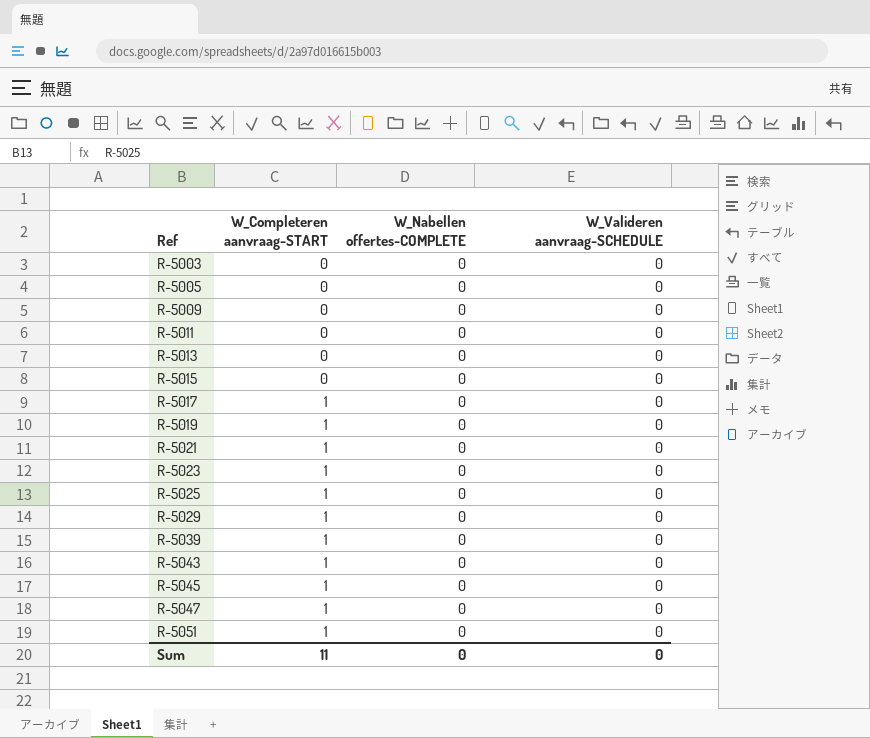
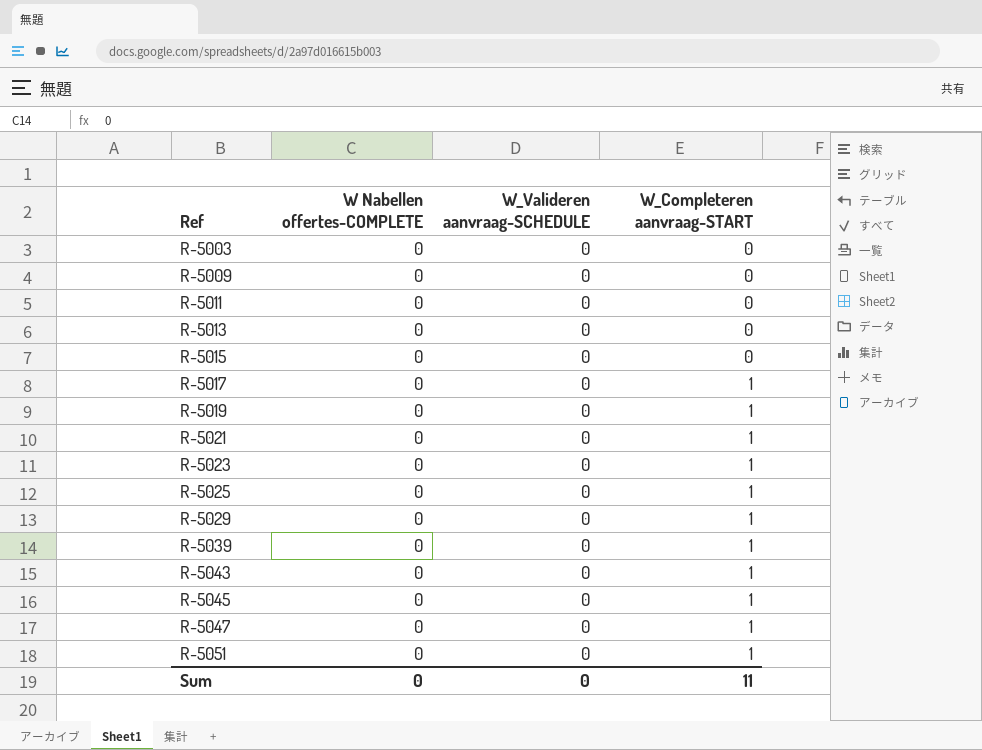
column name: W_Nabellen offertes-COMPLETE -> W Nabellen offertes-COMPLETE
column W_Completeren aanvraag-START | position: 2 -> 4
row R-5005: 0 | 0 | 0 -> none

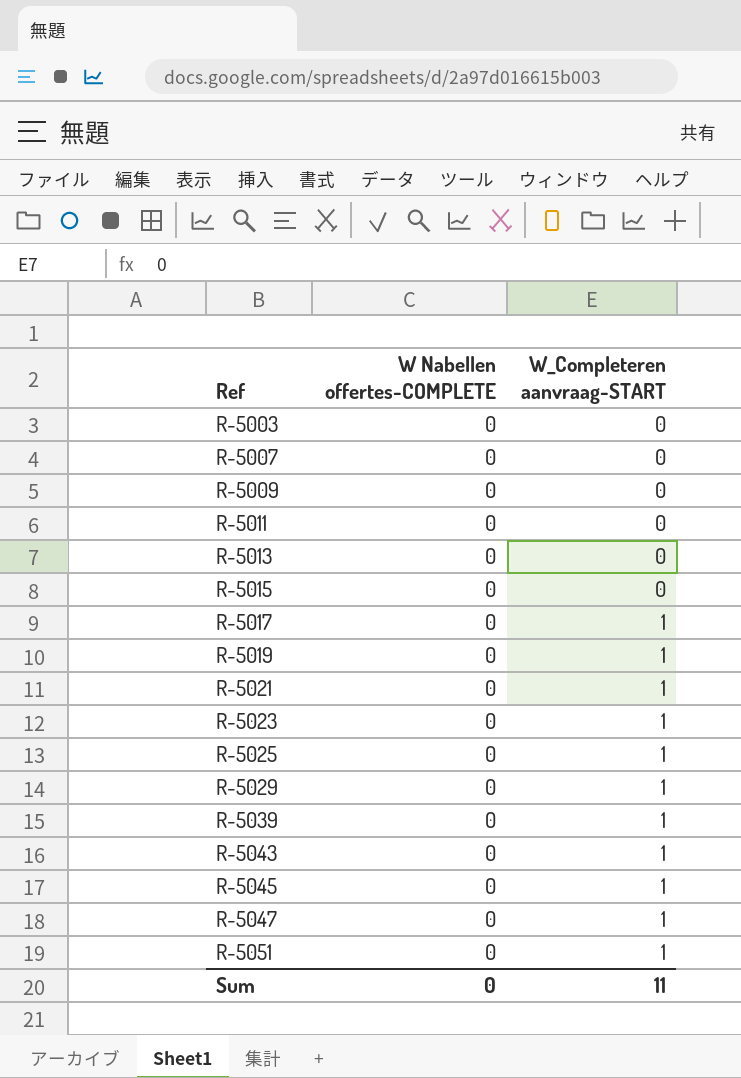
column W_Valideren aanvraag-SCHEDULE | position: 3 -> none
row R-5007: none -> 0 | 0

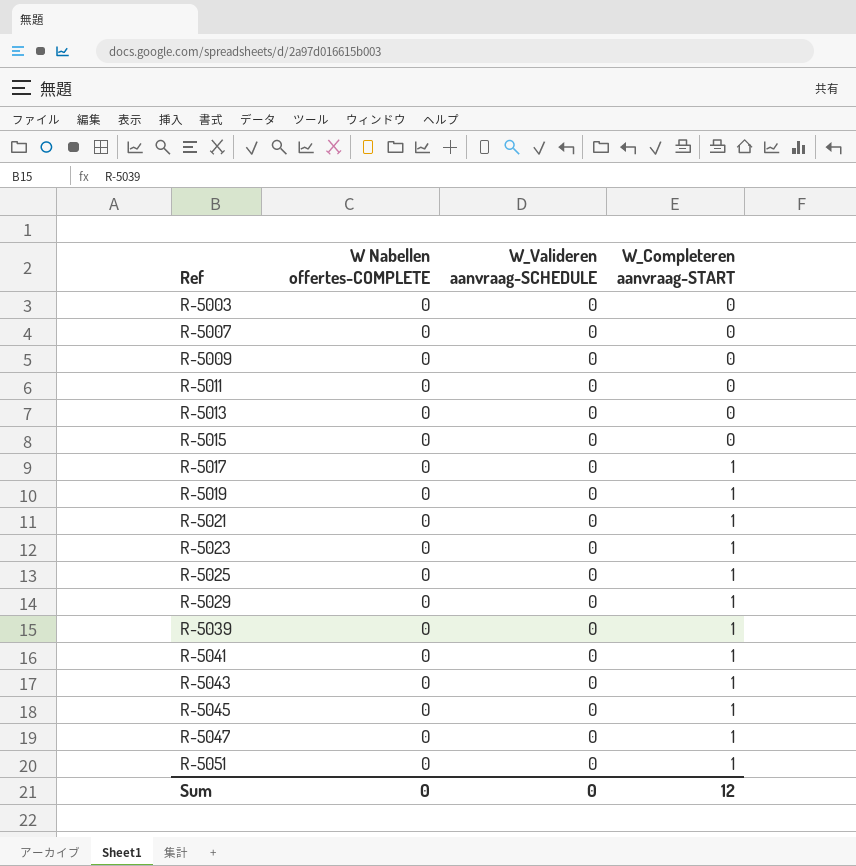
column W_Valideren aanvraag-SCHEDULE | position: none -> 3
row R-5041: none -> 0 | 0 | 1
Sum | W_Completeren aanvraag-START: 11 -> 12

